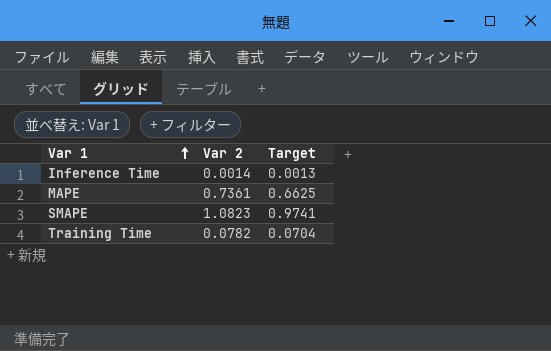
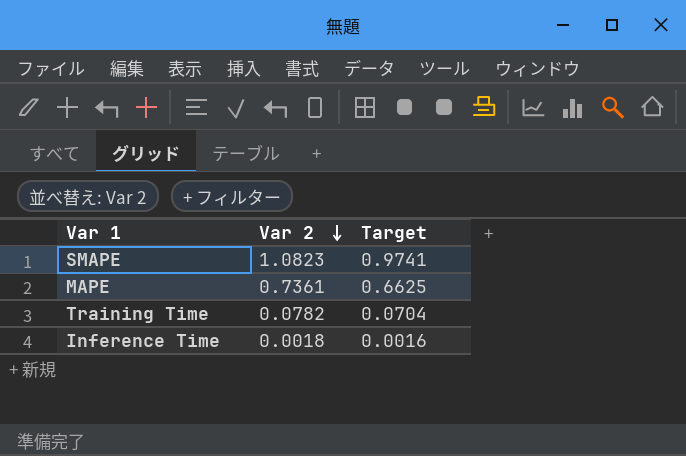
row order: Var 1 ascending -> Var 2 descending
Inference Time | Var 2: 0.0014 -> 0.0018
Inference Time | Target: 0.0013 -> 0.0016

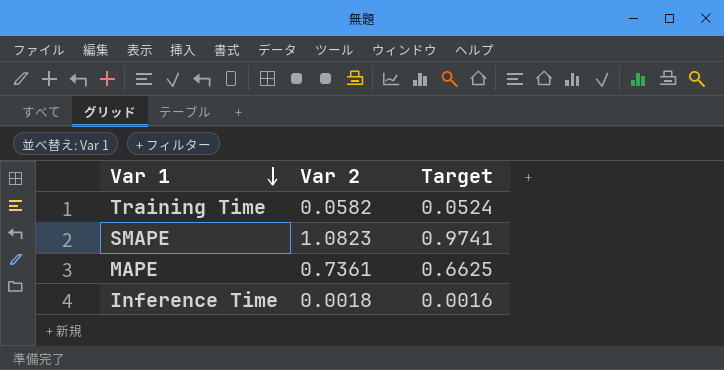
row order: Var 2 descending -> Var 1 descending
Training Time | Var 2: 0.0782 -> 0.0582
Training Time | Target: 0.0704 -> 0.0524

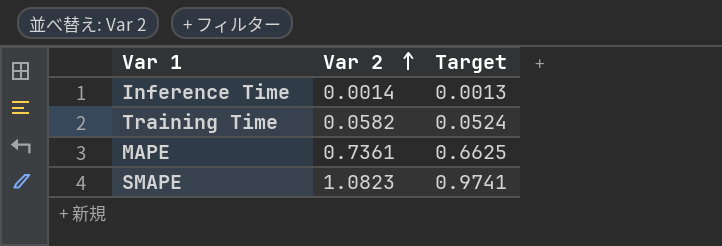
row order: Var 1 descending -> Var 2 ascending
Inference Time | Var 2: 0.0018 -> 0.0014
Inference Time | Target: 0.0016 -> 0.0013

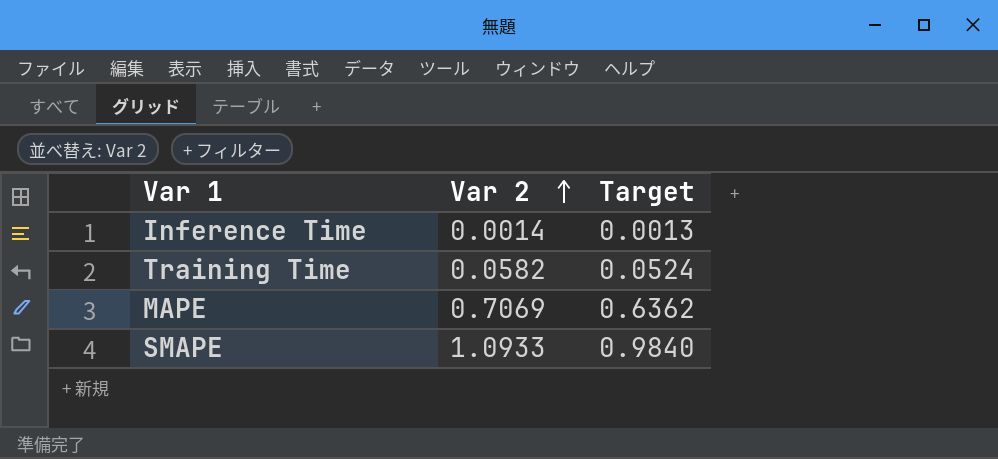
MAPE | Var 2: 0.7361 -> 0.7069
MAPE | Target: 0.6625 -> 0.6362
SMAPE | Var 2: 1.0823 -> 1.0933
SMAPE | Target: 0.9741 -> 0.9840

